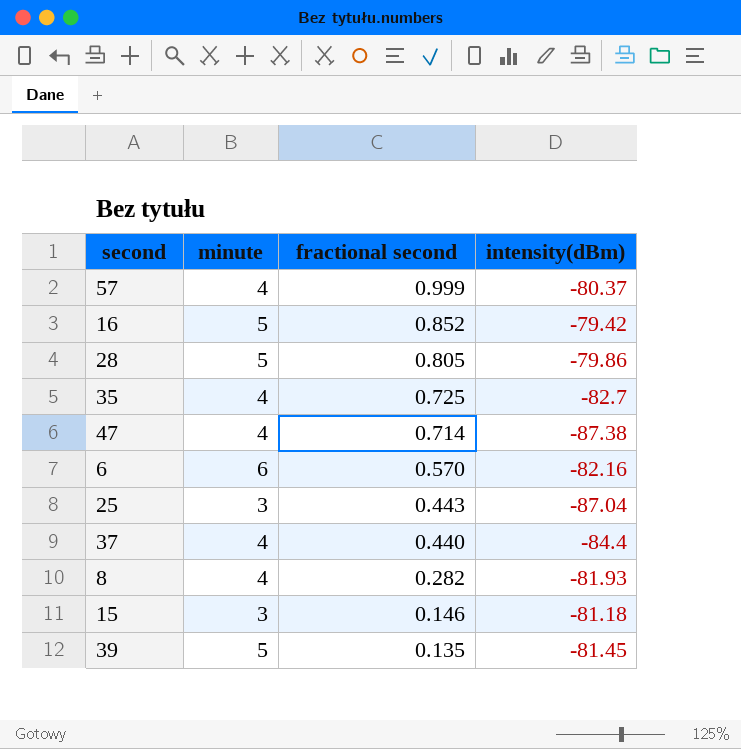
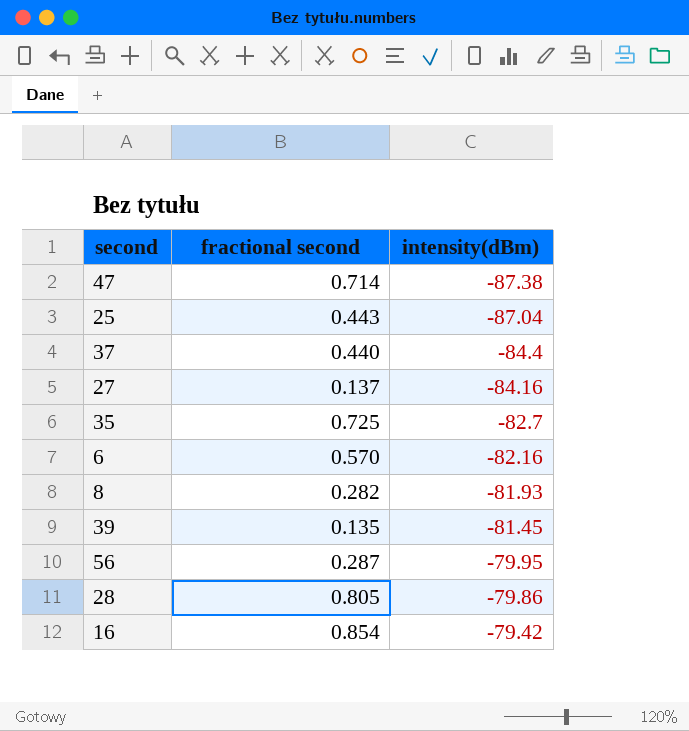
row order: fractional second descending -> intensity(dBm) ascending
column minute | position: 2 -> none
row 57: 4 | 0.999 | -80.37 -> none
row 15: 3 | 0.146 | -81.18 -> none
row 27: none -> 0.137 | -84.16
row 56: none -> 0.287 | -79.95
16 | fractional second: 0.852 -> 0.854

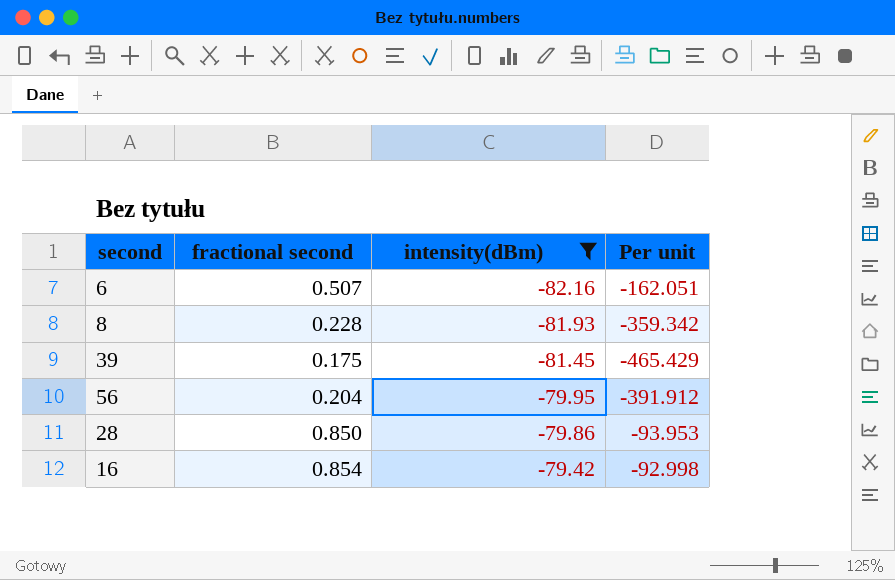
filter: none -> intensity(dBm) >= -82.16
column Per unit | formula: none -> [intensity(dBm)] / [fractional second]
6 | fractional second: 0.570 -> 0.507
8 | fractional second: 0.282 -> 0.228
39 | fractional second: 0.135 -> 0.175
56 | fractional second: 0.287 -> 0.204
28 | fractional second: 0.805 -> 0.850

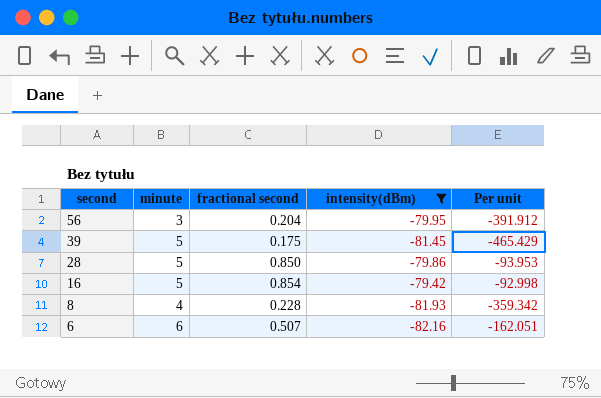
row order: intensity(dBm) ascending -> second descending
column minute | position: none -> 2

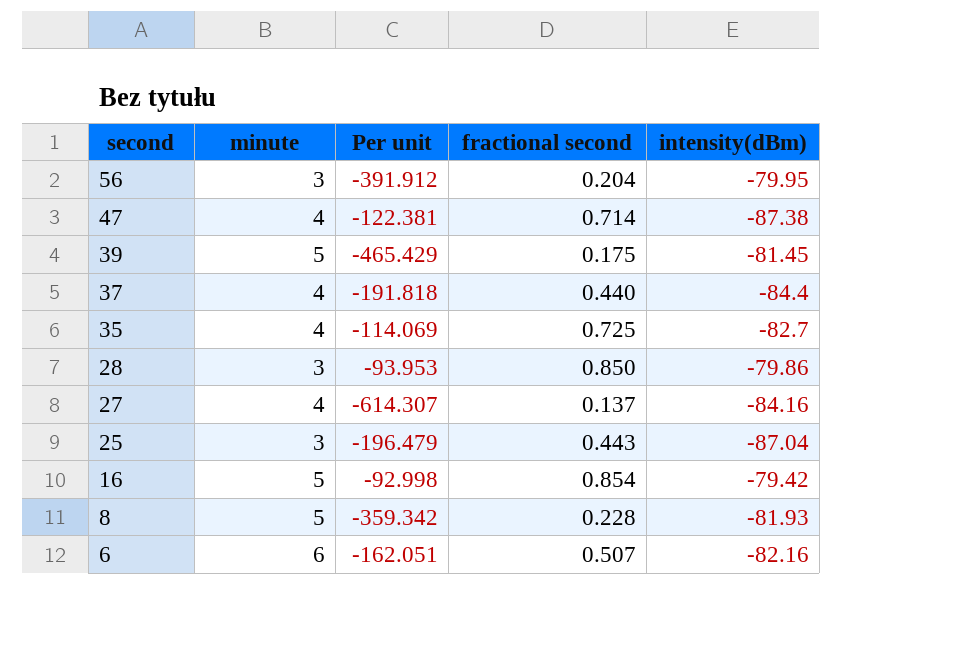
filter: intensity(dBm) >= -82.16 -> none
column Per unit | position: 5 -> 3
28 | minute: 5 -> 3
8 | minute: 4 -> 5

